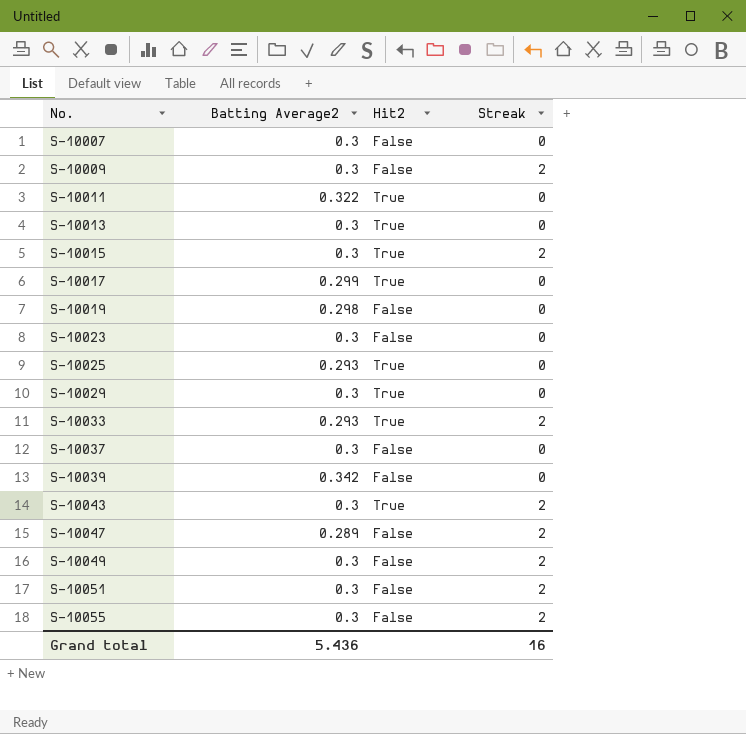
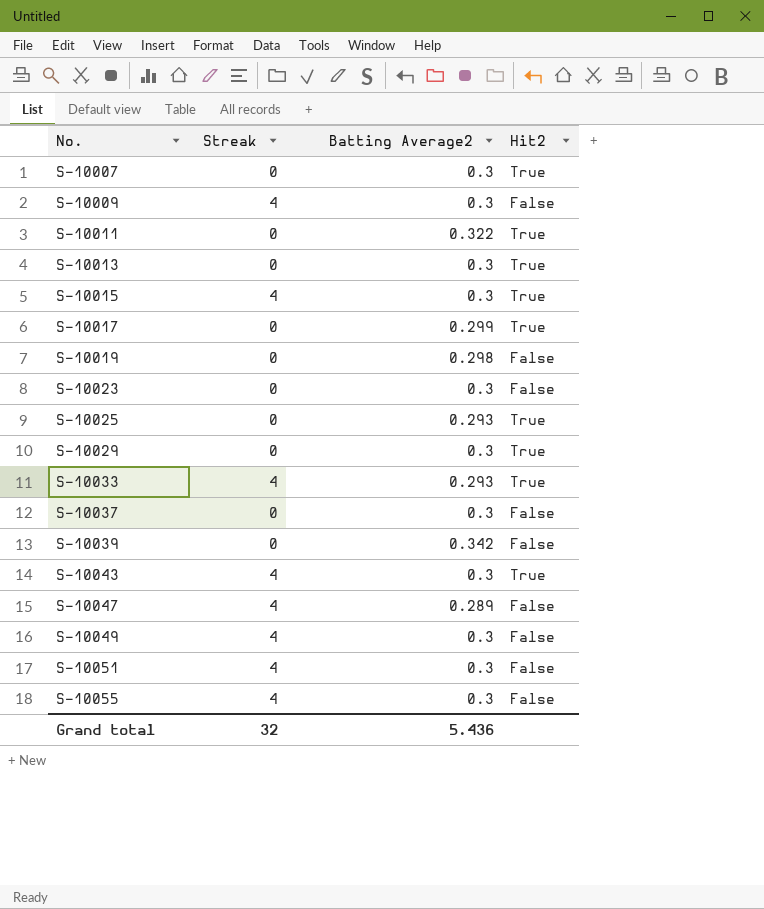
column Streak | position: 4 -> 2
S-10007 | Hit2: False -> True
S-10009 | Streak: 2 -> 4
S-10015 | Streak: 2 -> 4
S-10033 | Streak: 2 -> 4
S-10043 | Streak: 2 -> 4
S-10047 | Streak: 2 -> 4
S-10049 | Streak: 2 -> 4
S-10051 | Streak: 2 -> 4
S-10055 | Streak: 2 -> 4
Grand total | Streak: 16 -> 32

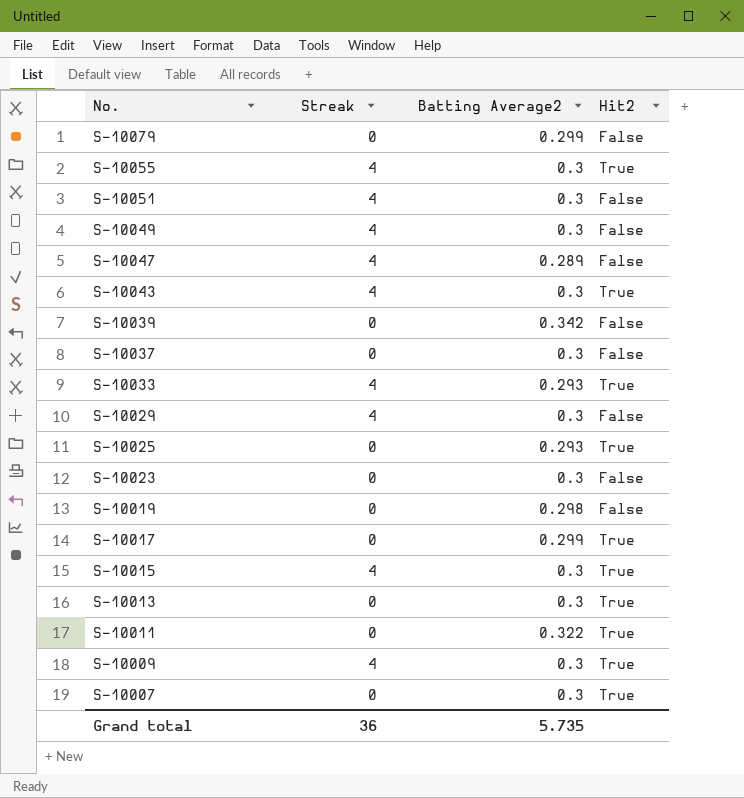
row order: No. ascending -> No. descending
row S-10079: none -> 0 | 0.299 | False
S-10055 | Hit2: False -> True
S-10029 | Streak: 0 -> 4
S-10029 | Hit2: True -> False
S-10009 | Hit2: False -> True
Grand total | Streak: 32 -> 36
Grand total | Batting Average2: 5.436 -> 5.735

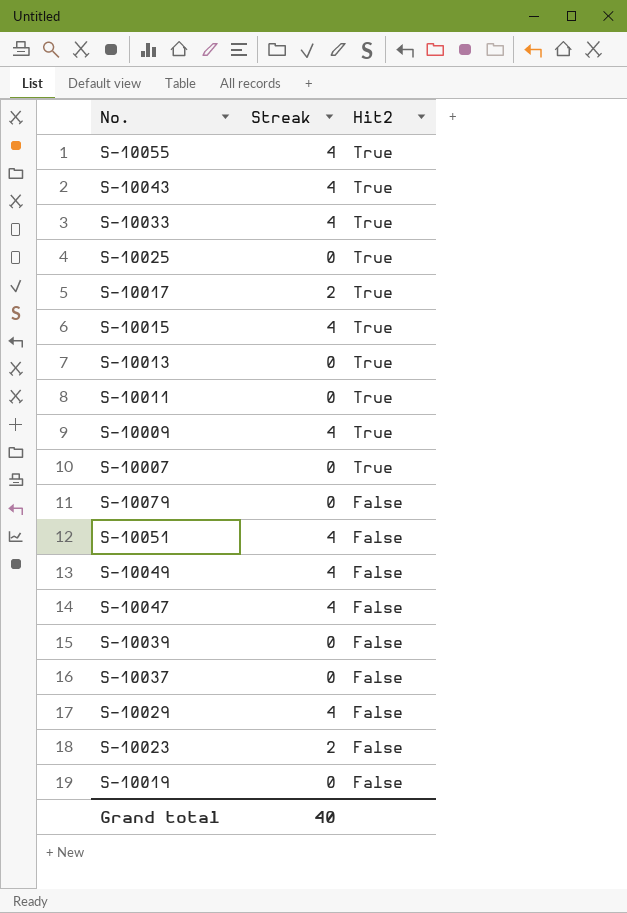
row order: No. descending -> Hit2 descending
column Batting Average2 | position: 3 -> none
S-10017 | Streak: 0 -> 2
S-10023 | Streak: 0 -> 2
Grand total | Streak: 36 -> 40

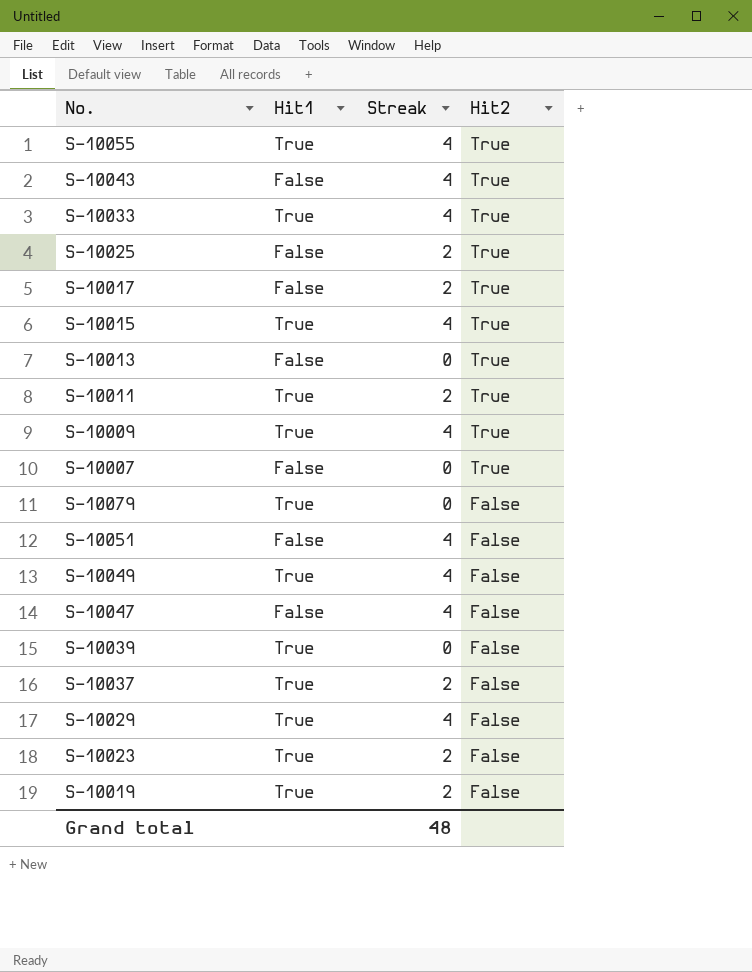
column Hit1 | position: none -> 2
S-10025 | Streak: 0 -> 2
S-10011 | Streak: 0 -> 2
S-10037 | Streak: 0 -> 2
S-10019 | Streak: 0 -> 2
Grand total | Streak: 40 -> 48

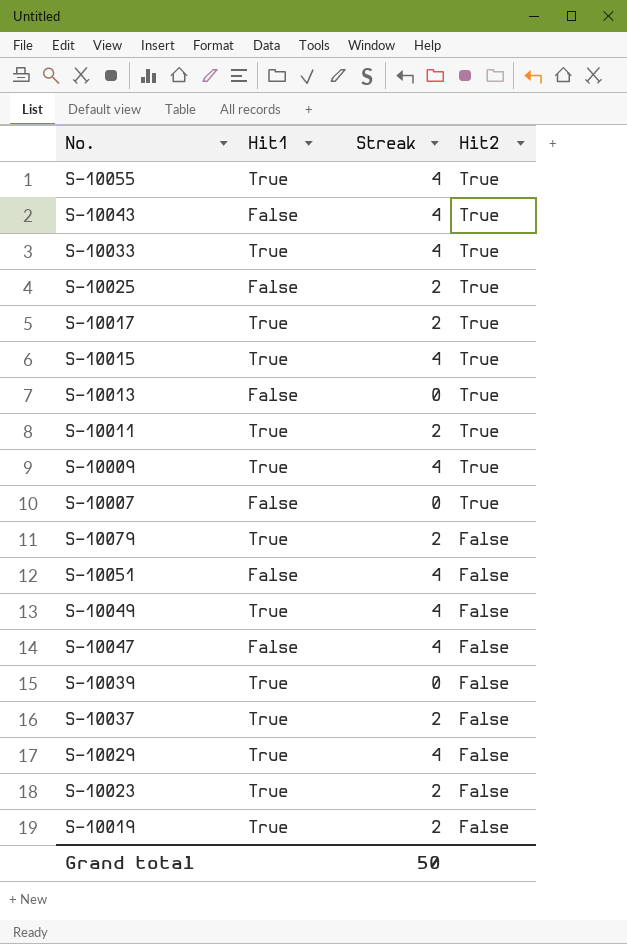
S-10017 | Hit1: False -> True
S-10079 | Streak: 0 -> 2
Grand total | Streak: 48 -> 50

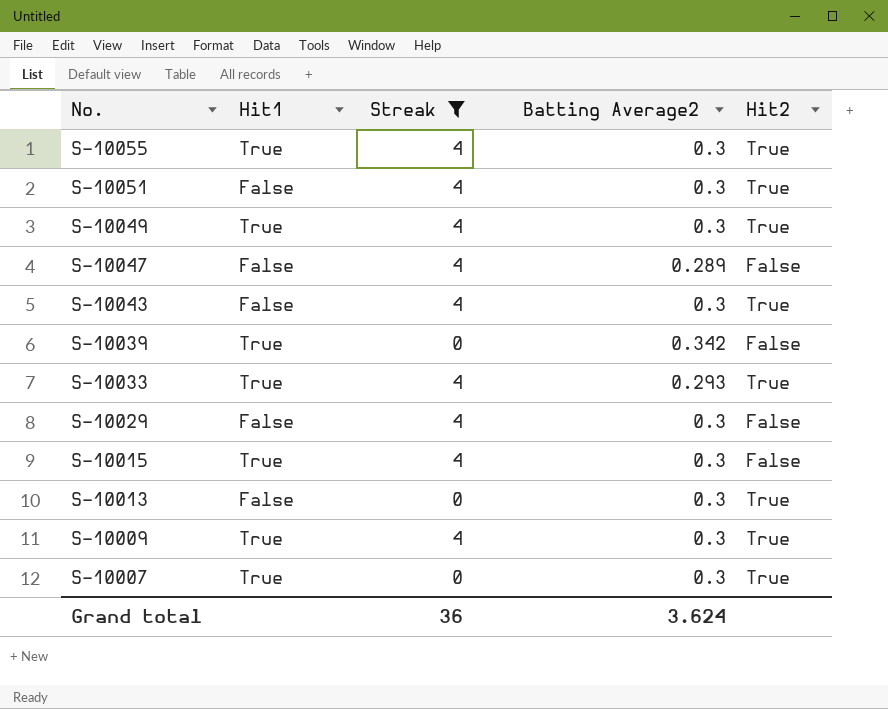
filter: none -> Streak != 2
row order: Hit2 descending -> No. descending
column Batting Average2 | position: none -> 4
S-10051 | Hit2: False -> True
S-10049 | Hit2: False -> True
S-10029 | Hit1: True -> False
S-10015 | Hit2: True -> False
S-10007 | Hit1: False -> True
Grand total | Streak: 50 -> 36

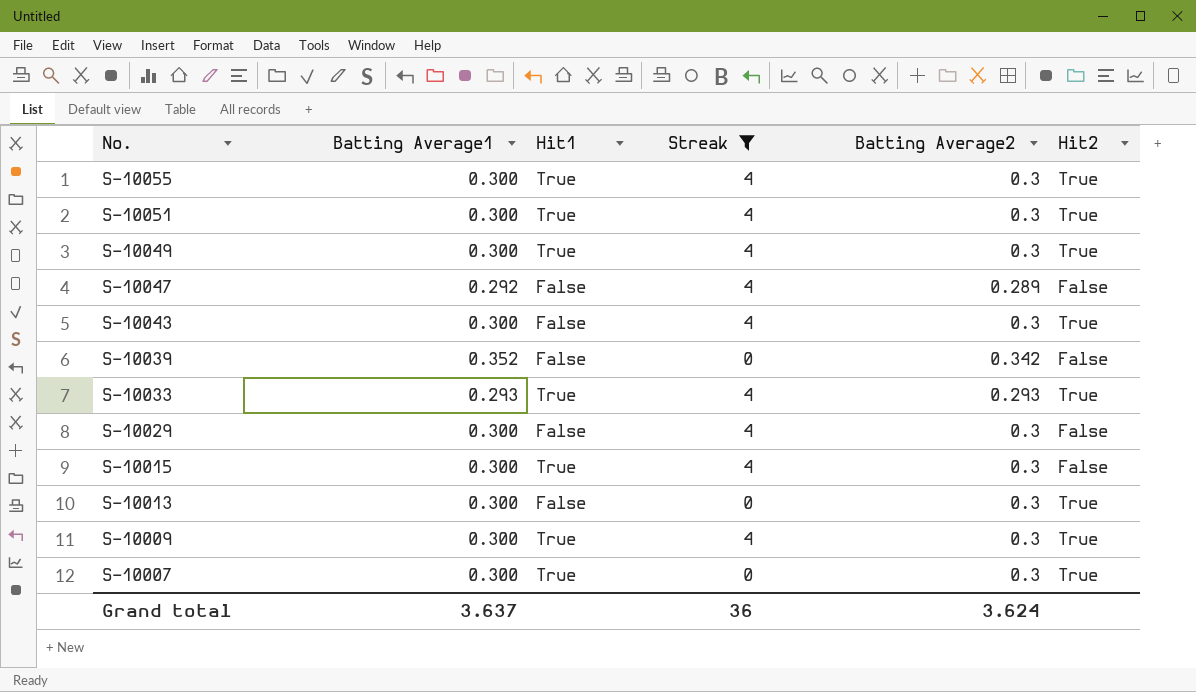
column Batting Average1 | position: none -> 2
S-10051 | Hit1: False -> True
S-10039 | Hit1: True -> False

